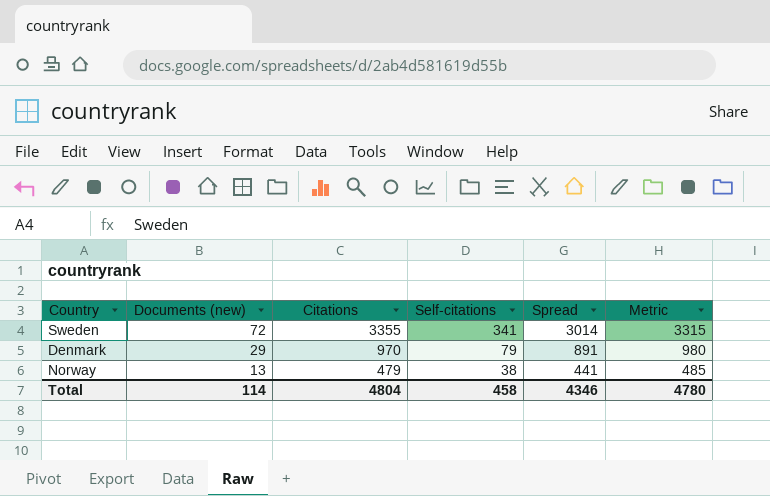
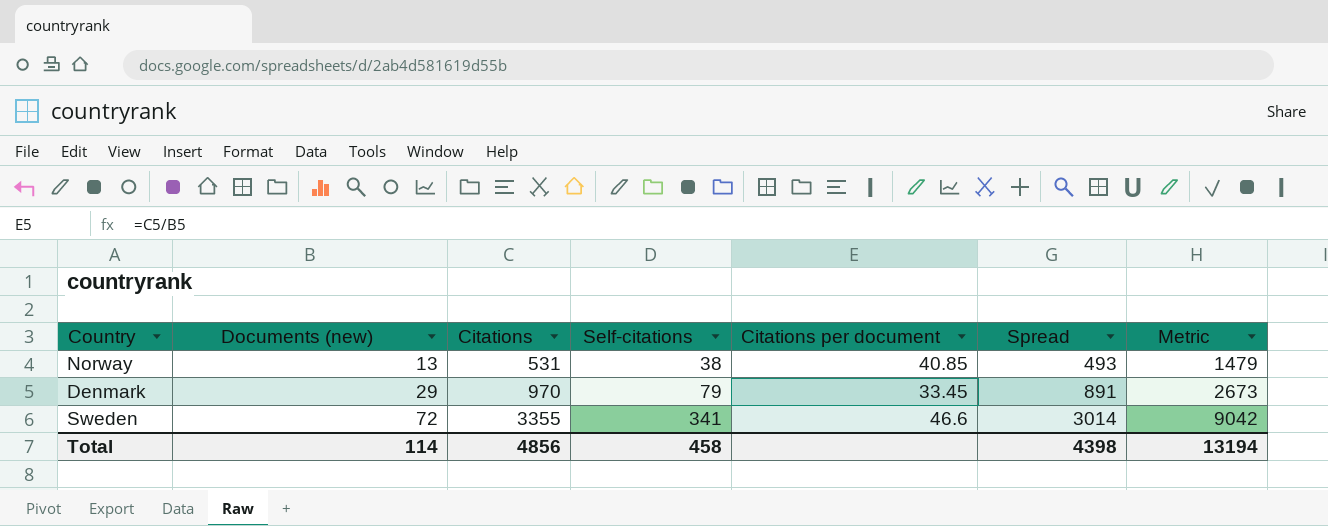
row order: Documents (new) descending -> Documents (new) ascending
column Citations per document | formula: none -> [Citations] / [Documents (new)]
column Metric | formula: [Spread] * 1.1 -> [Spread] * 3
Norway | Citations: 479 -> 531
Norway | Spread: 441 -> 493
Total | Citations: 4804 -> 4856
Total | Spread: 4346 -> 4398
Total | Metric: 4780 -> 13194

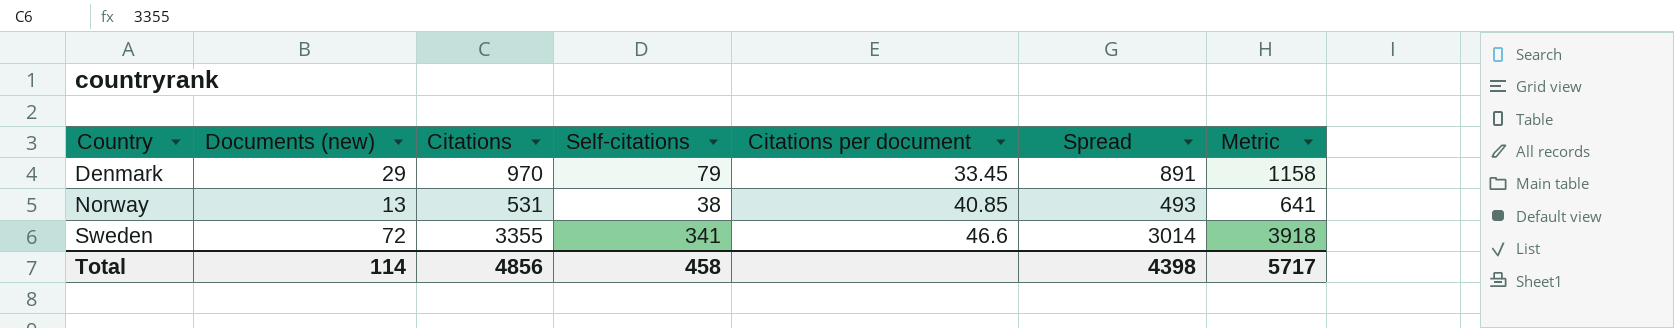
row order: Documents (new) ascending -> Country ascending
column Metric | formula: [Spread] * 3 -> [Spread] * 1.3
Total | Metric: 13194 -> 5717

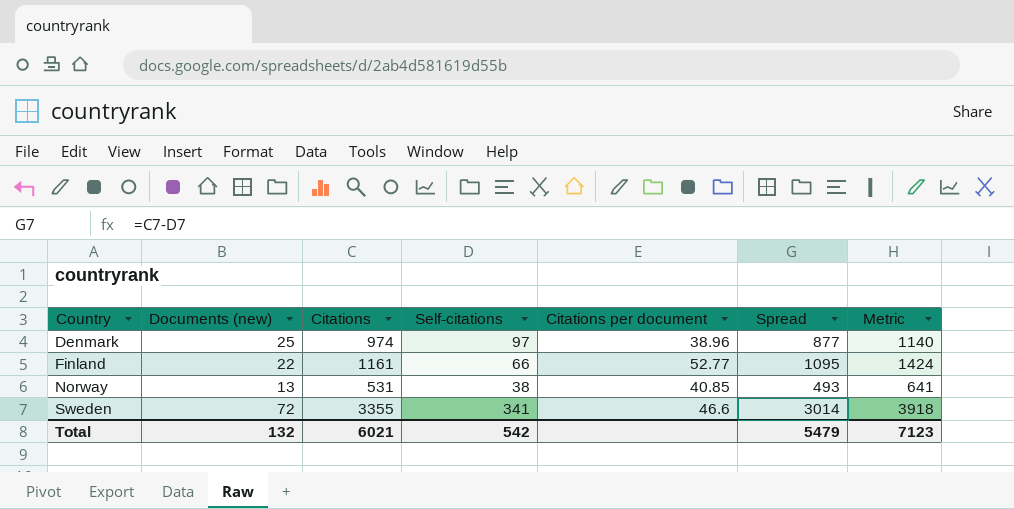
Denmark | Documents (new): 29 -> 25
Denmark | Citations: 970 -> 974
Denmark | Self-citations: 79 -> 97
Denmark | Citations per document: 33.45 -> 38.96
Denmark | Spread: 891 -> 877
Denmark | Metric: 1158 -> 1140
row Finland: none -> 22 | 1161 | 66 | 52.77 | 1095 | 1424
Total | Documents (new): 114 -> 132
Total | Citations: 4856 -> 6021
Total | Self-citations: 458 -> 542
Total | Spread: 4398 -> 5479
Total | Metric: 5717 -> 7123

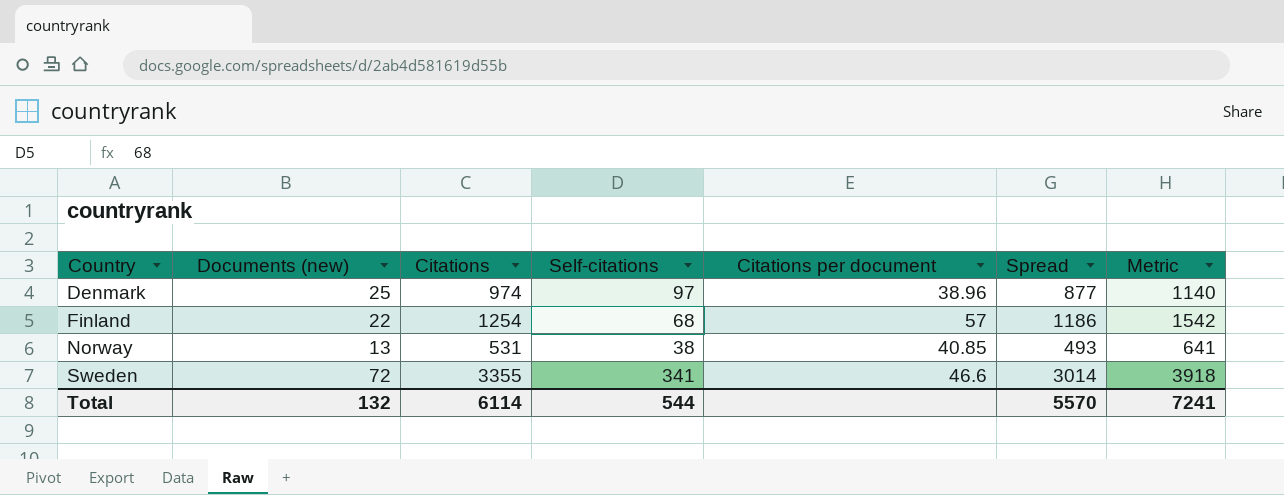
Finland | Citations: 1161 -> 1254
Finland | Self-citations: 66 -> 68
Finland | Citations per document: 52.77 -> 57
Finland | Spread: 1095 -> 1186
Finland | Metric: 1424 -> 1542
Total | Citations: 6021 -> 6114
Total | Self-citations: 542 -> 544
Total | Spread: 5479 -> 5570
Total | Metric: 7123 -> 7241

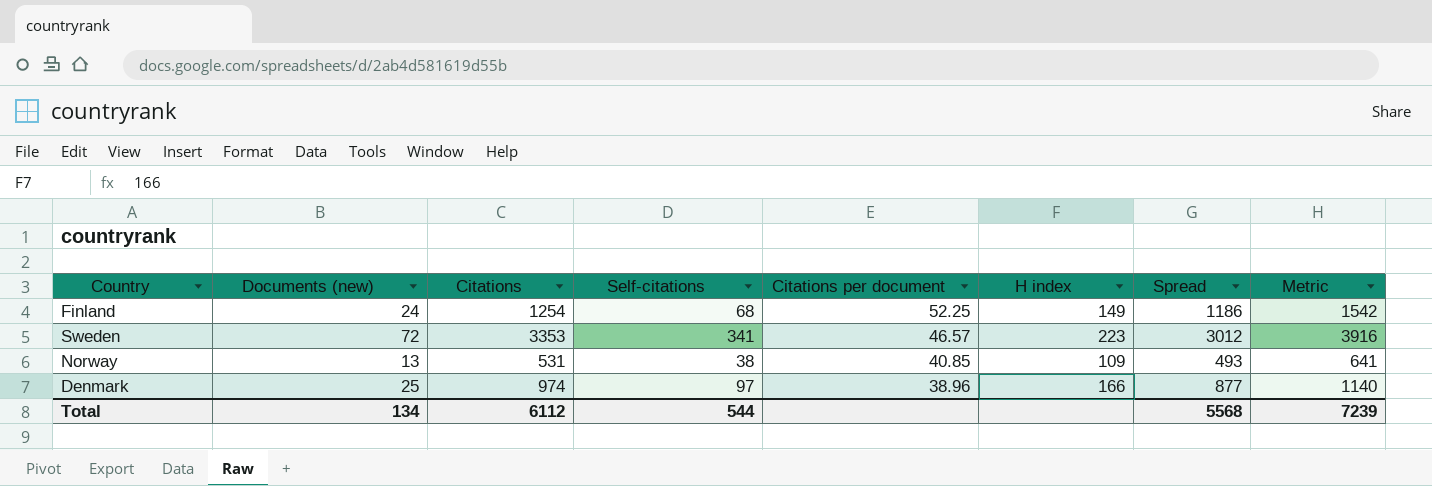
row order: Country ascending -> Citations per document descending
column H index | position: none -> 6
Finland | Documents (new): 22 -> 24
Finland | Citations per document: 57 -> 52.25
Sweden | Citations: 3355 -> 3353
Sweden | Citations per document: 46.6 -> 46.57
Sweden | Spread: 3014 -> 3012
Sweden | Metric: 3918 -> 3916
Total | Documents (new): 132 -> 134
Total | Citations: 6114 -> 6112
Total | Spread: 5570 -> 5568
Total | Metric: 7241 -> 7239

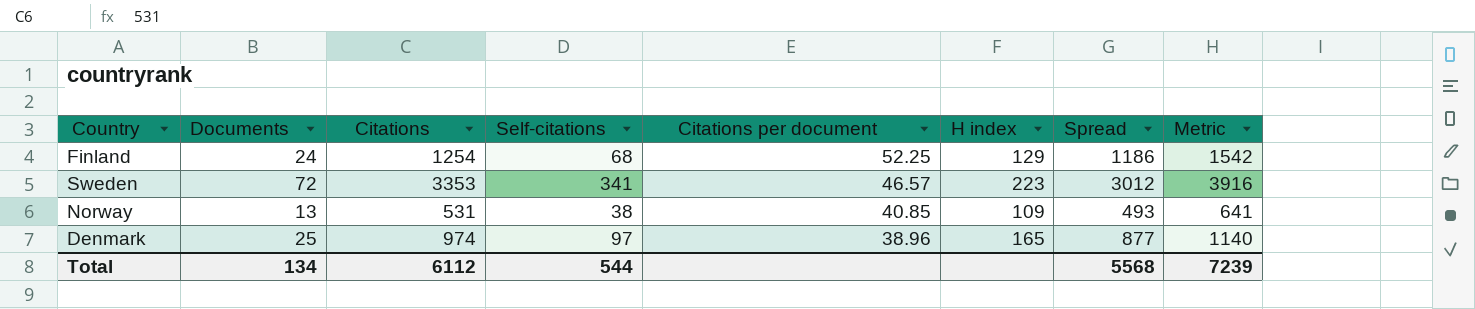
column name: Documents (new) -> Documents
Finland | H index: 149 -> 129
Denmark | H index: 166 -> 165

